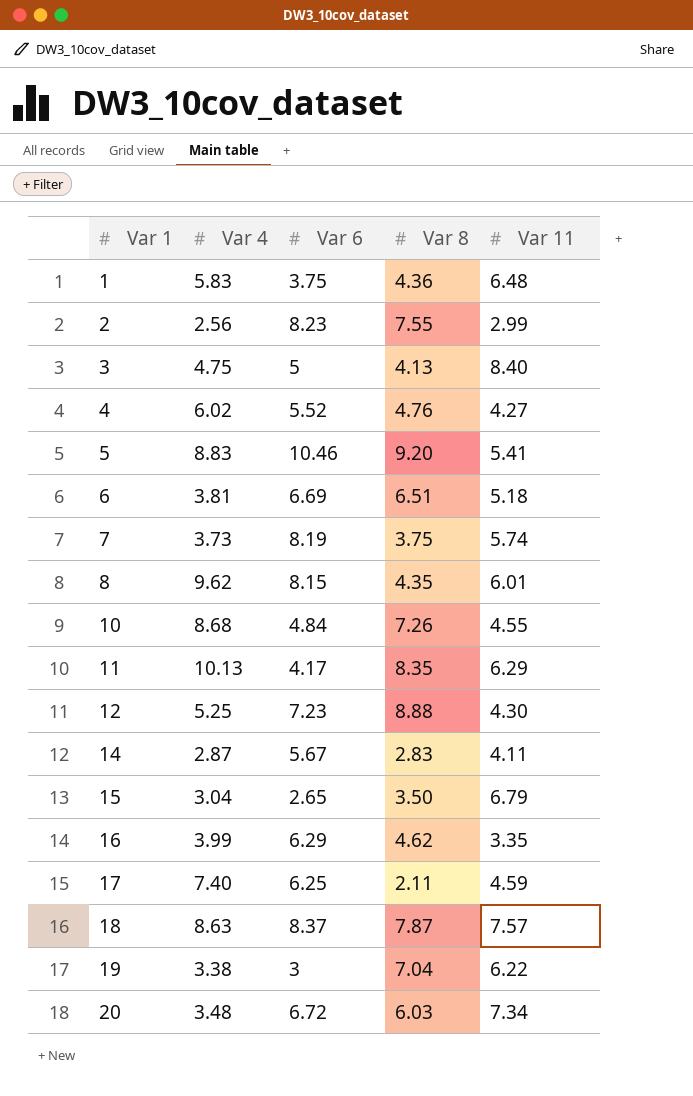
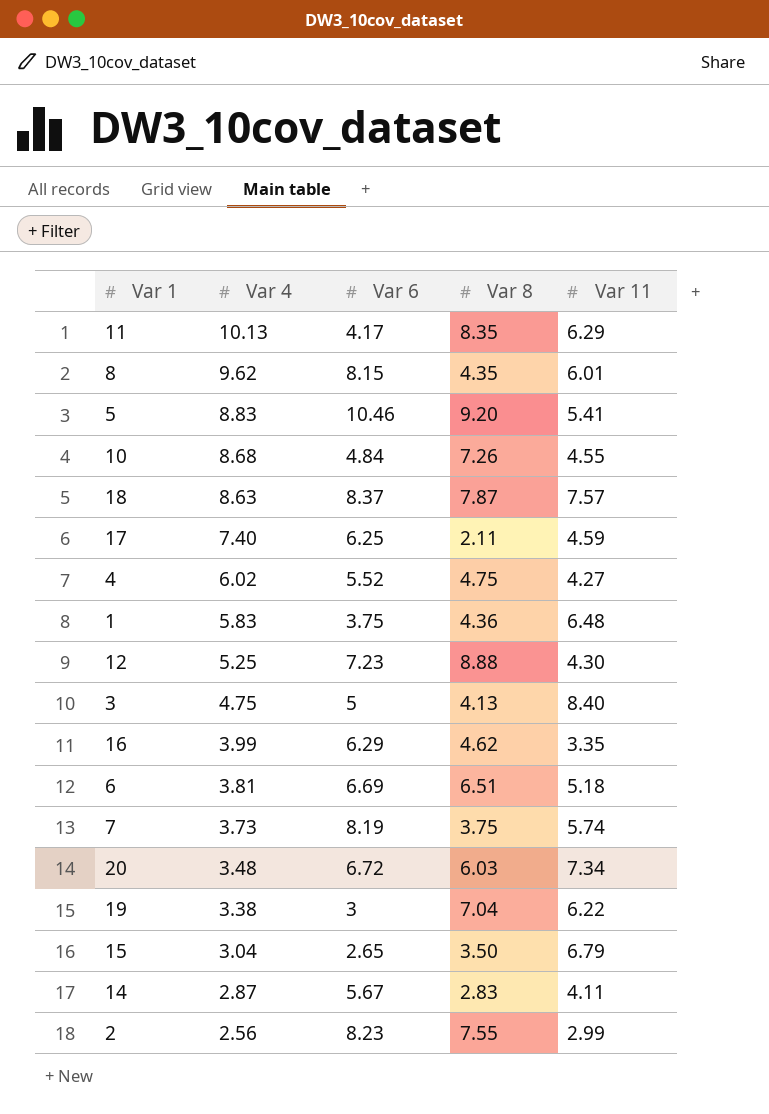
row order: Var 1 ascending -> Var 4 descending
4 | Var 8: 4.76 -> 4.75

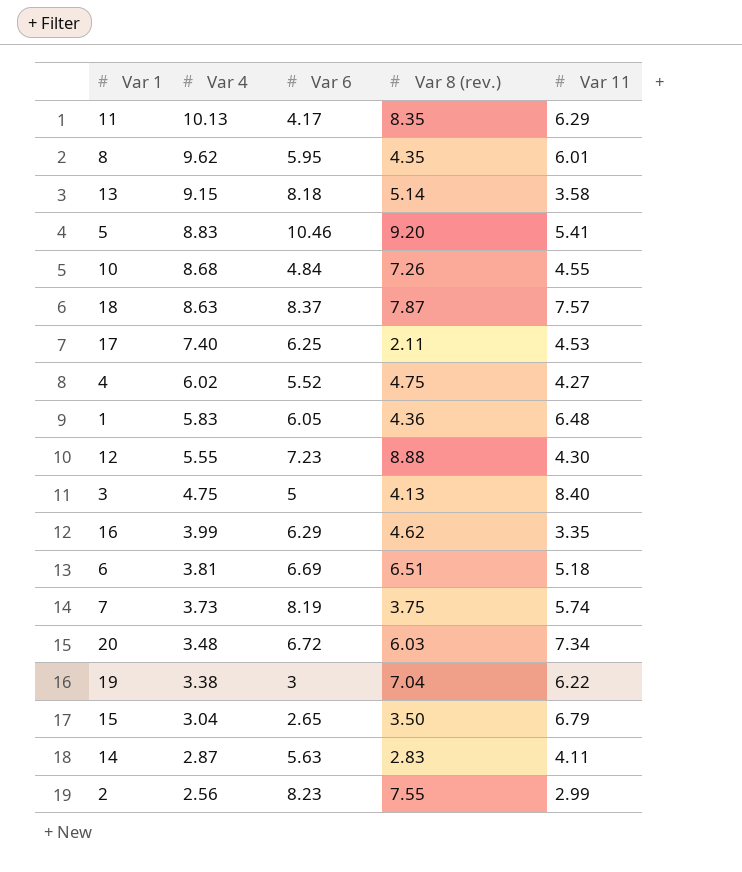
column name: Var 8 -> Var 8 (rev.)
8 | Var 6: 8.15 -> 5.95
row 13: none -> 9.15 | 8.18 | 5.14 | 3.58
17 | Var 11: 4.59 -> 4.53
1 | Var 6: 3.75 -> 6.05
12 | Var 4: 5.25 -> 5.55
14 | Var 6: 5.67 -> 5.63

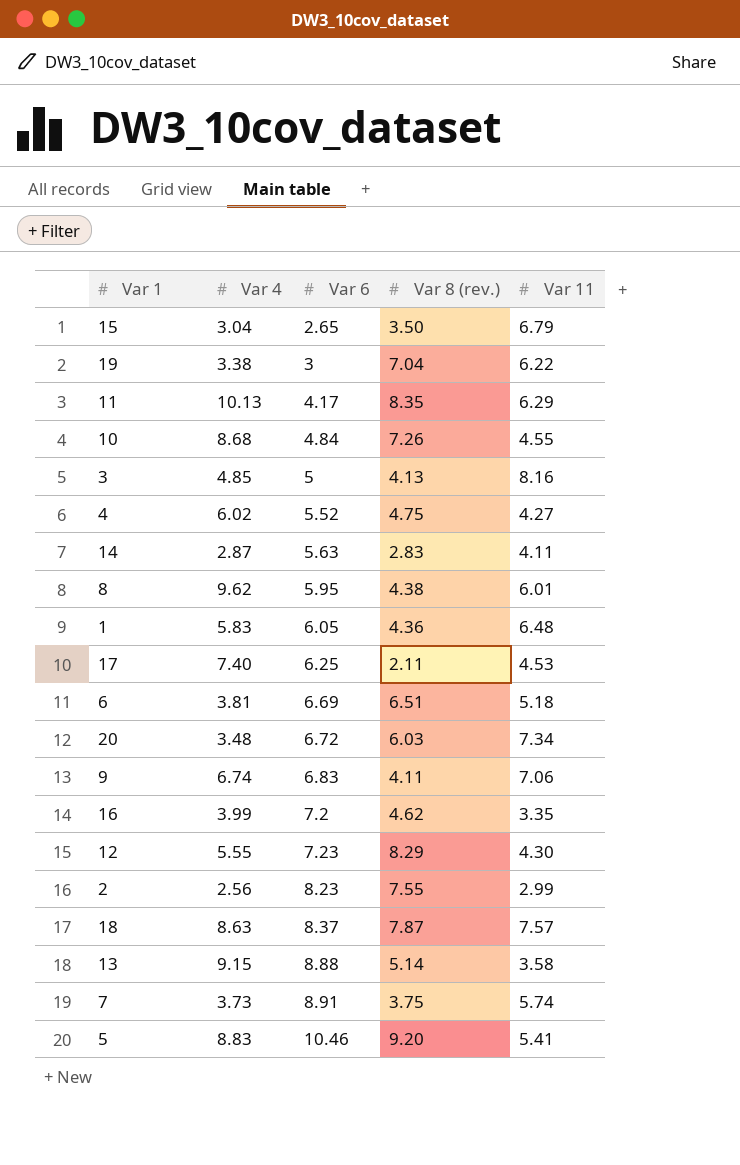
row order: Var 4 descending -> Var 6 ascending
3 | Var 4: 4.75 -> 4.85
3 | Var 11: 8.40 -> 8.16
8 | Var 8 (rev.): 4.35 -> 4.38
row 9: none -> 6.74 | 6.83 | 4.11 | 7.06
16 | Var 6: 6.29 -> 7.2
12 | Var 8 (rev.): 8.88 -> 8.29
13 | Var 6: 8.18 -> 8.88
7 | Var 6: 8.19 -> 8.91

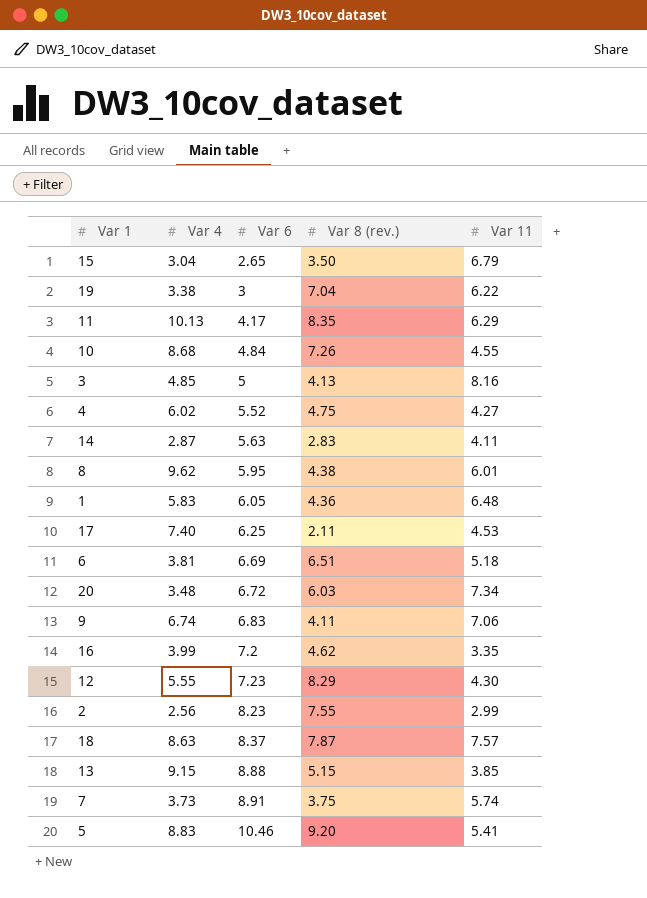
13 | Var 8 (rev.): 5.14 -> 5.15
13 | Var 11: 3.58 -> 3.85

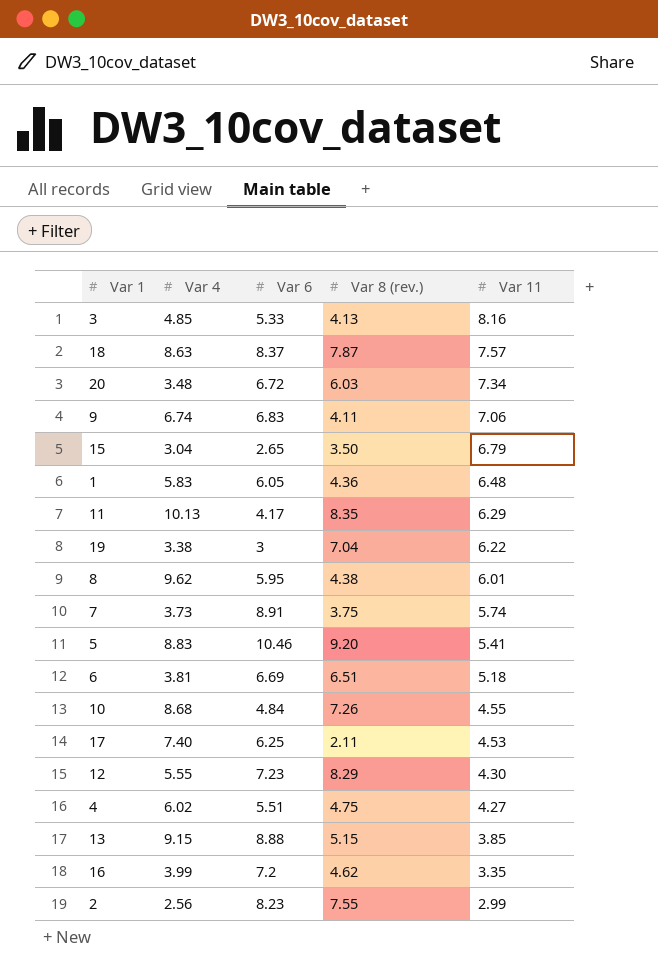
row order: Var 6 ascending -> Var 11 descending
row 14: 2.87 | 5.63 | 2.83 | 4.11 -> none
3 | Var 6: 5 -> 5.33
4 | Var 6: 5.52 -> 5.51

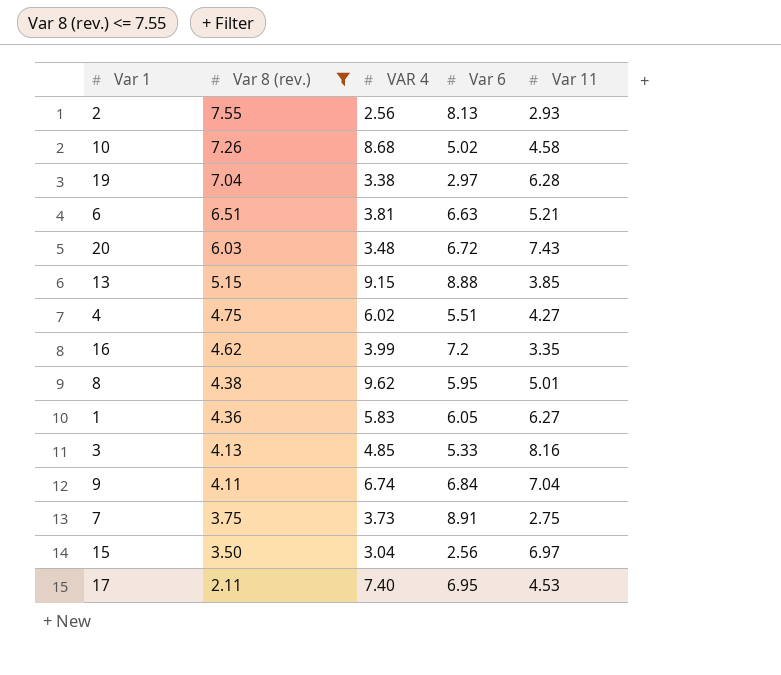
filter: none -> Var 8 (rev.) <= 7.55
row order: Var 11 descending -> Var 8 (rev.) descending
column Var 8 (rev.) | position: 4 -> 2
column name: Var 4 -> VAR 4
2 | Var 6: 8.23 -> 8.13
2 | Var 11: 2.99 -> 2.93
10 | Var 6: 4.84 -> 5.02
10 | Var 11: 4.55 -> 4.58
19 | Var 6: 3 -> 2.97
19 | Var 11: 6.22 -> 6.28
6 | Var 6: 6.69 -> 6.63
6 | Var 11: 5.18 -> 5.21
20 | Var 11: 7.34 -> 7.43
8 | Var 11: 6.01 -> 5.01
1 | Var 11: 6.48 -> 6.27
9 | Var 6: 6.83 -> 6.84
9 | Var 11: 7.06 -> 7.04
7 | Var 11: 5.74 -> 2.75
15 | Var 6: 2.65 -> 2.56
15 | Var 11: 6.79 -> 6.97
17 | Var 6: 6.25 -> 6.95

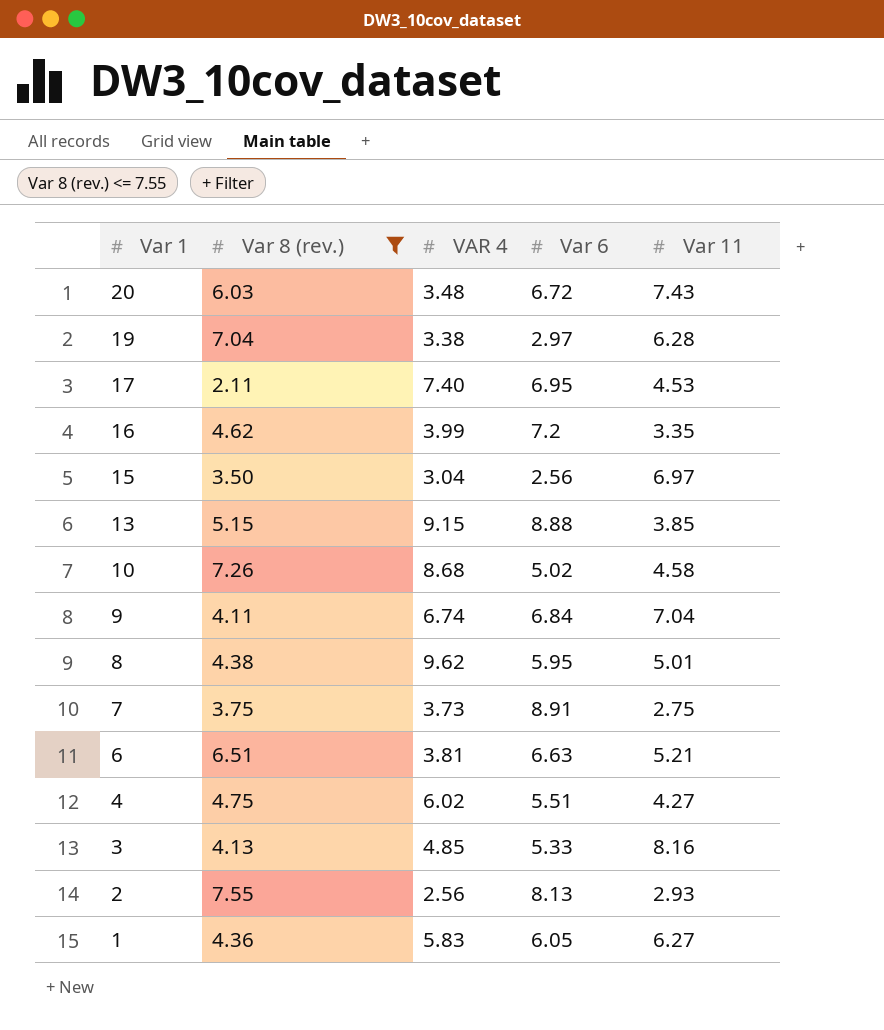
row order: Var 8 (rev.) descending -> Var 1 descending

